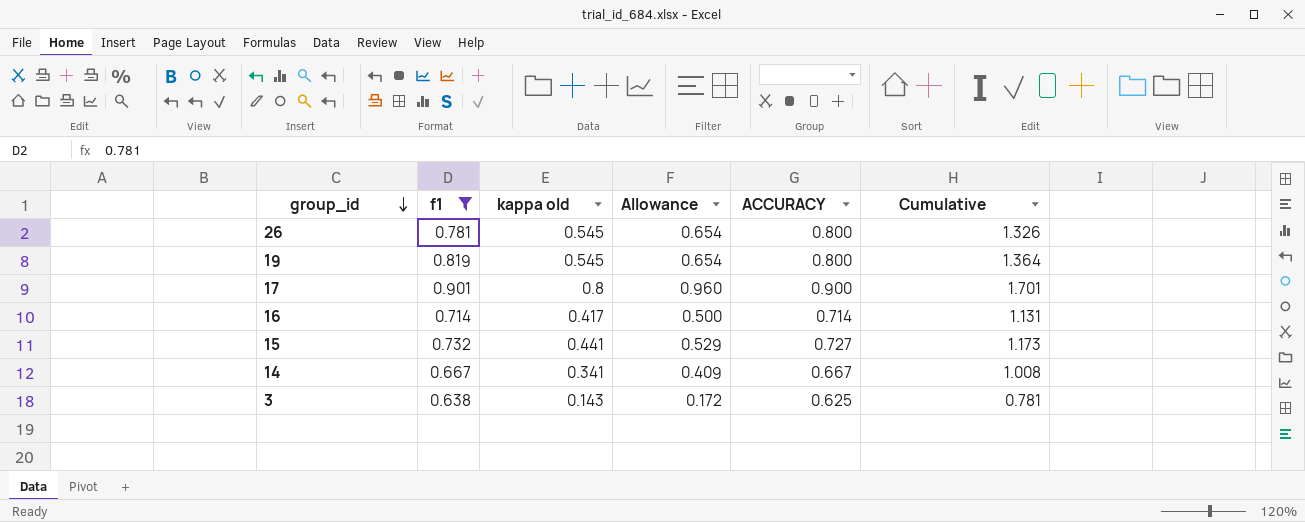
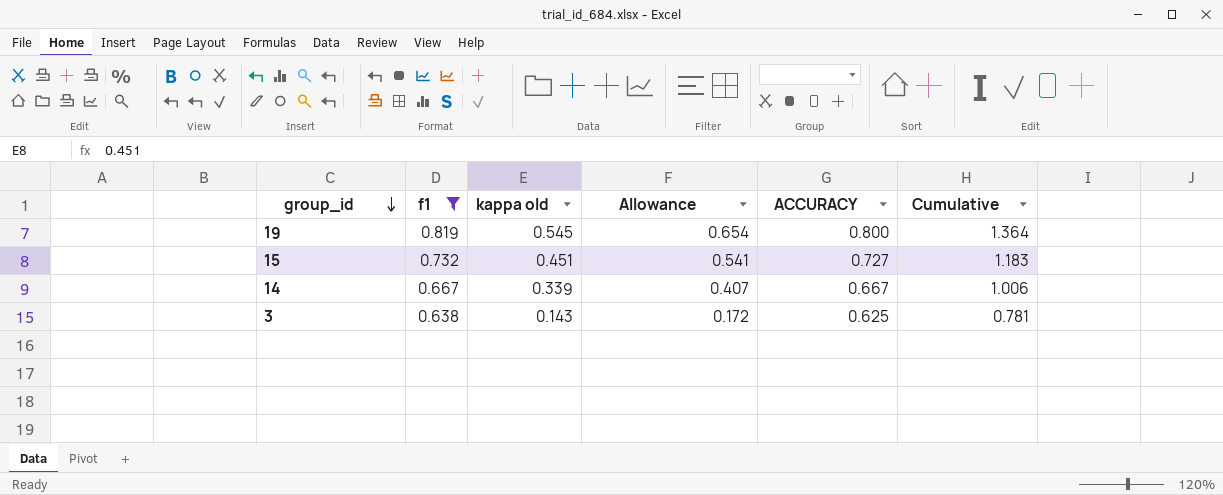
row 26: 0.781 | 0.545 | 0.654 | 0.800 | 1.326 -> none
row 17: 0.901 | 0.8 | 0.960 | 0.900 | 1.701 -> none
row 16: 0.714 | 0.417 | 0.500 | 0.714 | 1.131 -> none
15 | kappa old: 0.441 -> 0.451
15 | Allowance: 0.529 -> 0.541
15 | Cumulative: 1.173 -> 1.183
14 | kappa old: 0.341 -> 0.339
14 | Allowance: 0.409 -> 0.407
14 | Cumulative: 1.008 -> 1.006

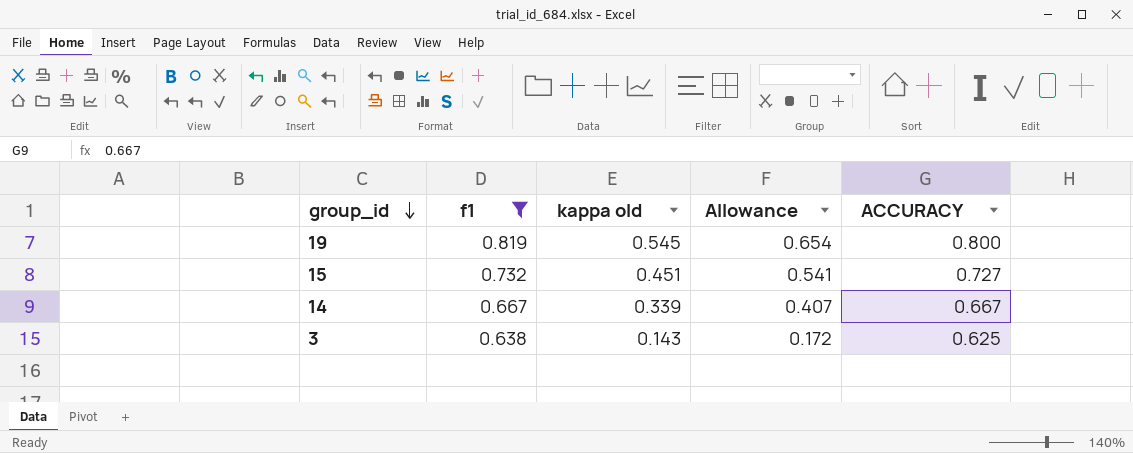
column Cumulative | formula: [f1] + [kappa old] -> none

